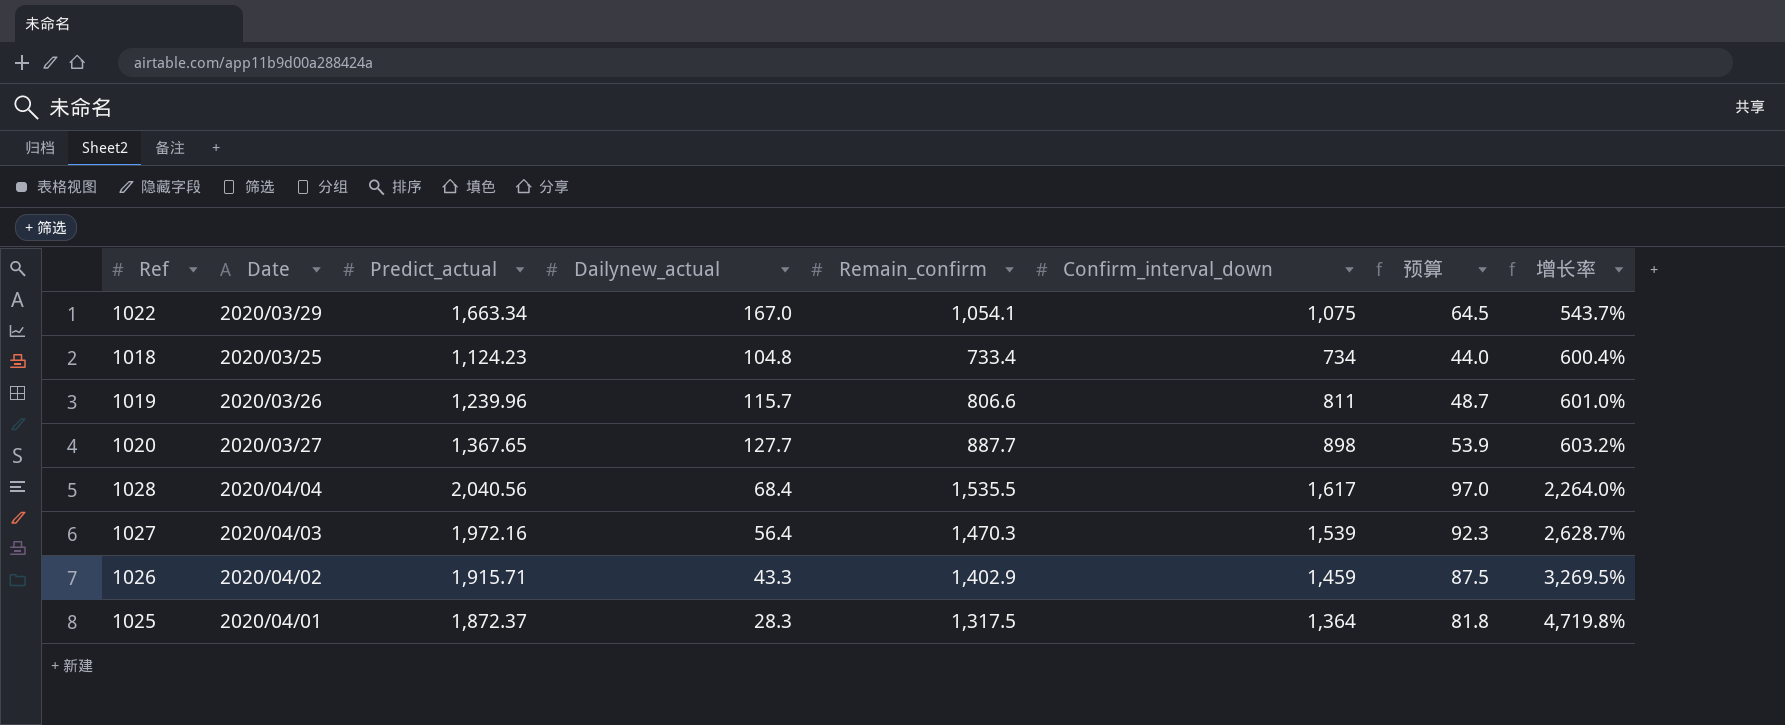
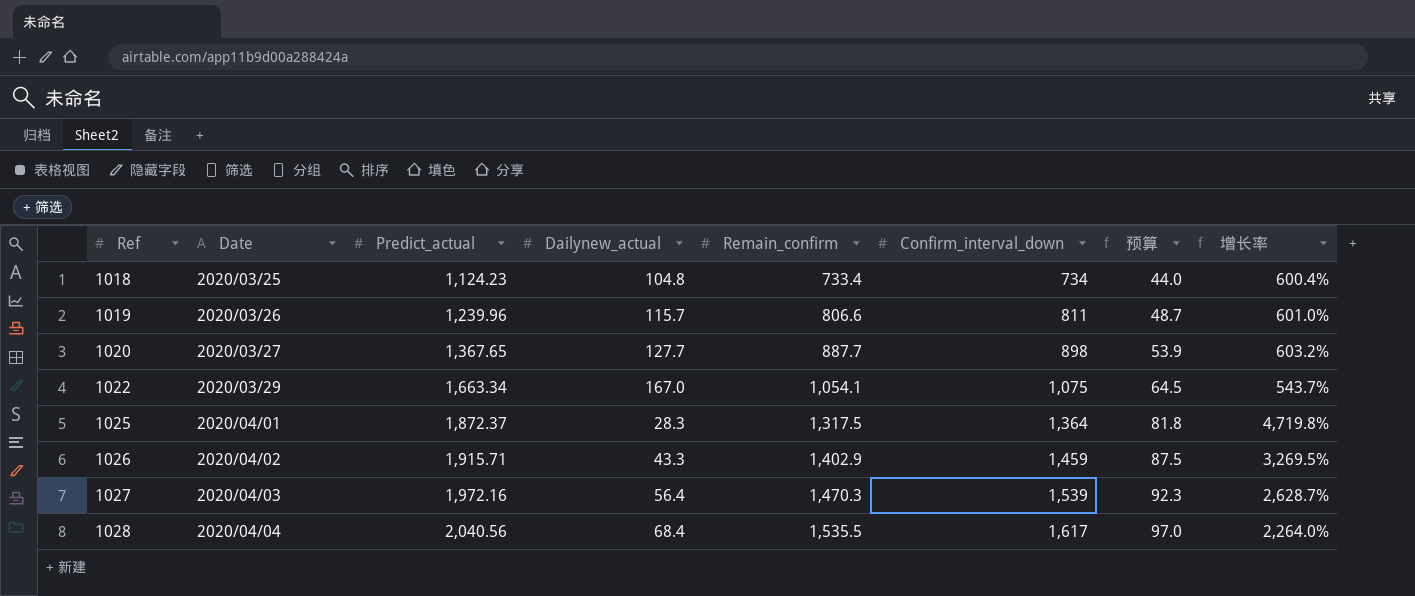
row order: 增长率 ascending -> Ref ascending

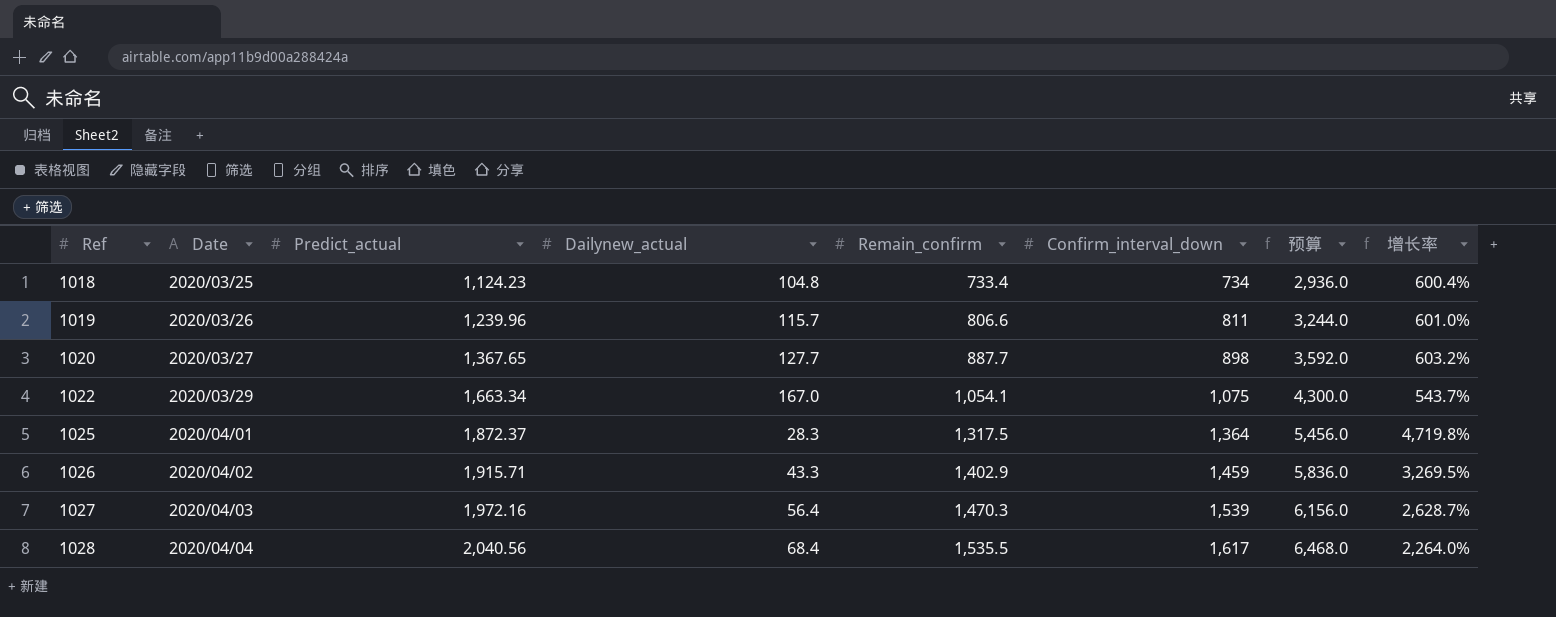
column 预算 | formula: [Confirm_interval_down] * 0.06 -> [Confirm_interval_down] * 4

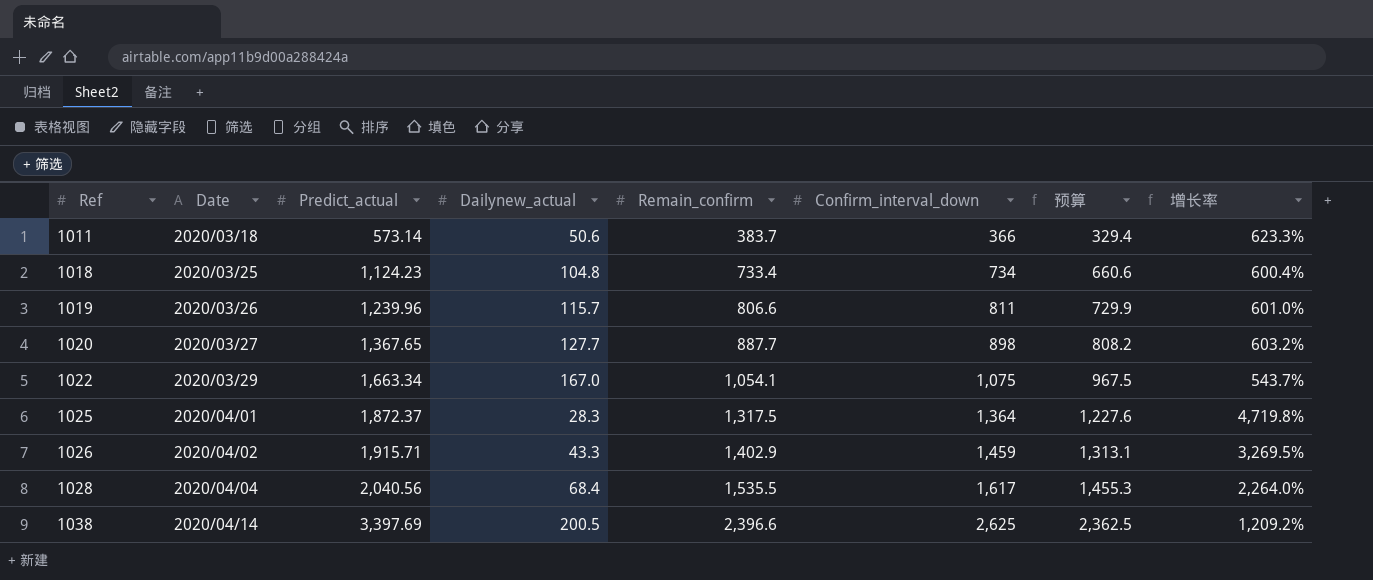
column 预算 | formula: [Confirm_interval_down] * 4 -> [Confirm_interval_down] * 0.9
row 1027: 2020/04/03 | 1,972.16 | 56.4 | 1,470.3 | 1,539 | 6,156.0 | 2,628.7% -> none
row 1011: none -> 2020/03/18 | 573.14 | 50.6 | 383.7 | 366 | 329.4 | 623.3%
row 1038: none -> 2020/04/14 | 3,397.69 | 200.5 | 2,396.6 | 2,625 | 2,362.5 | 1,209.2%

